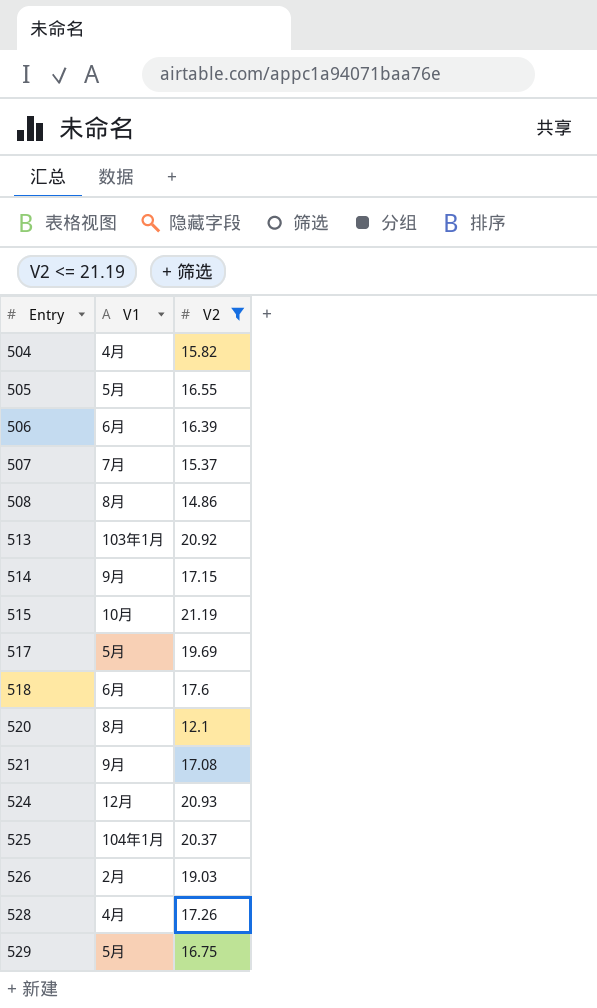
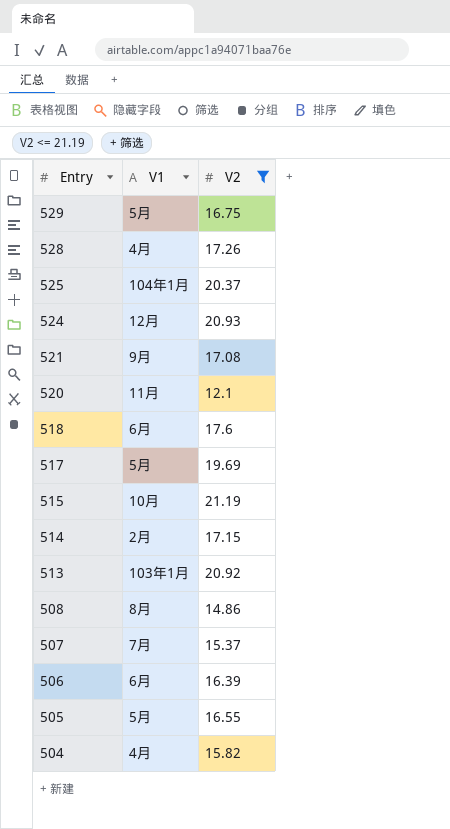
row order: Entry ascending -> Entry descending
row 526: 2月 | 19.03 -> none
520 | V1: 8月 -> 11月
514 | V1: 9月 -> 2月

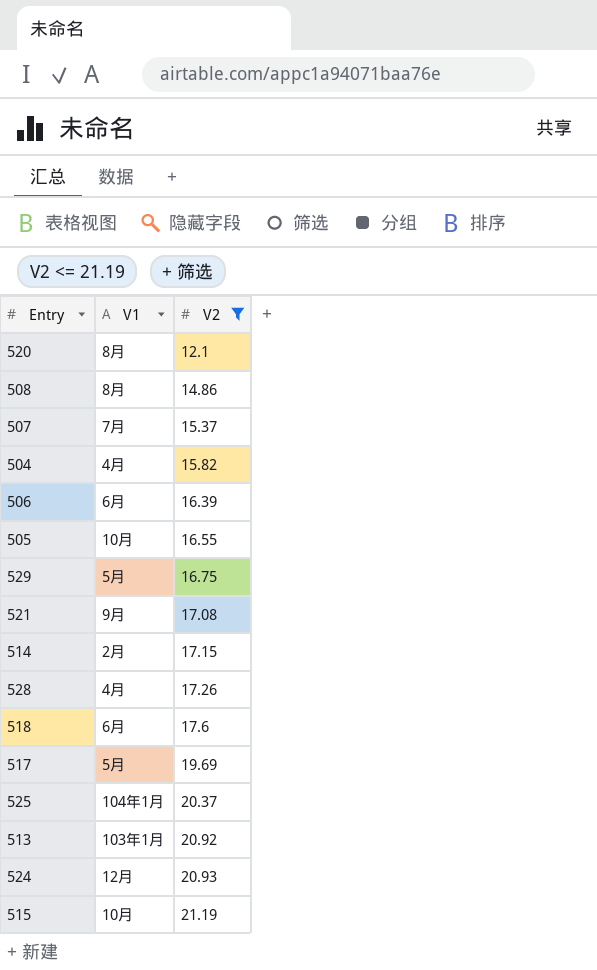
row order: Entry descending -> V2 ascending
520 | V1: 11月 -> 8月
505 | V1: 5月 -> 10月

